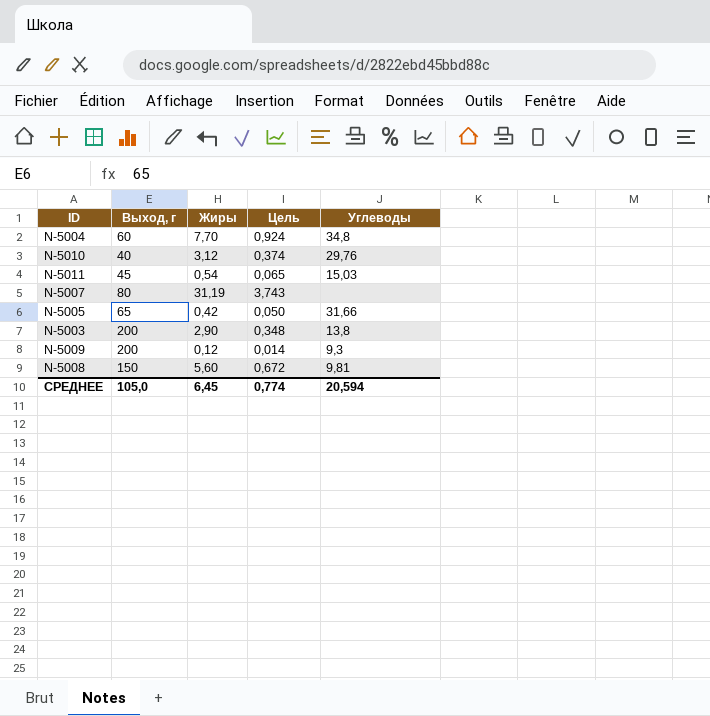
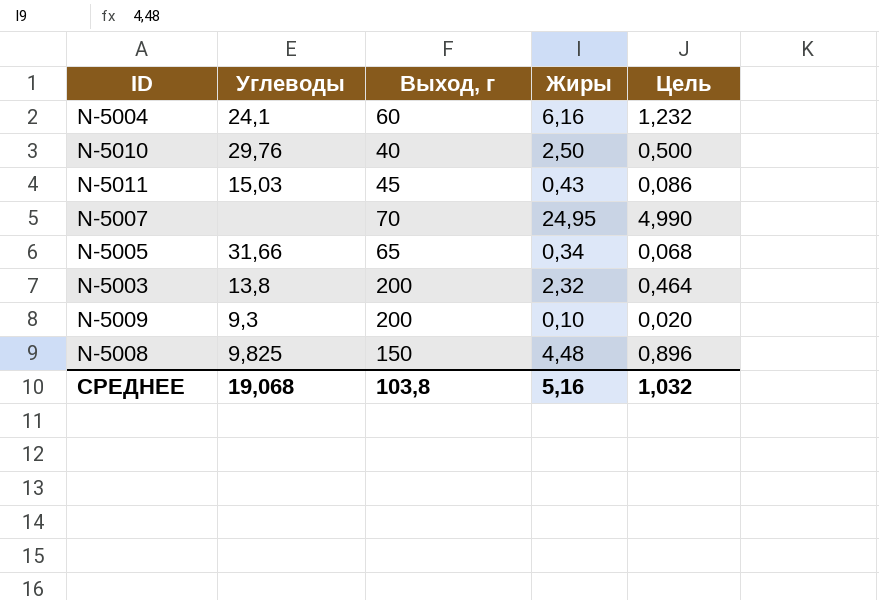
column Углеводы | position: 5 -> 2
column Цель | formula: [Жиры] * 0,12 -> [Жиры] * 0,2
N-5004 | Углеводы: 34,8 -> 24,1
N-5004 | Жиры: 7,70 -> 6,16
N-5010 | Жиры: 3,12 -> 2,50
N-5011 | Жиры: 0,54 -> 0,43
N-5007 | Выход, г: 80 -> 70
N-5007 | Жиры: 31,19 -> 24,95
N-5005 | Жиры: 0,42 -> 0,34
N-5003 | Жиры: 2,90 -> 2,32
N-5009 | Жиры: 0,12 -> 0,10
N-5008 | Углеводы: 9,81 -> 9,825
N-5008 | Жиры: 5,60 -> 4,48
СРЕДНЕЕ | Углеводы: 20,594 -> 19,068
СРЕДНЕЕ | Выход, г: 105,0 -> 103,8
СРЕДНЕЕ | Жиры: 6,45 -> 5,16
СРЕДНЕЕ | Цель: 0,774 -> 1,032

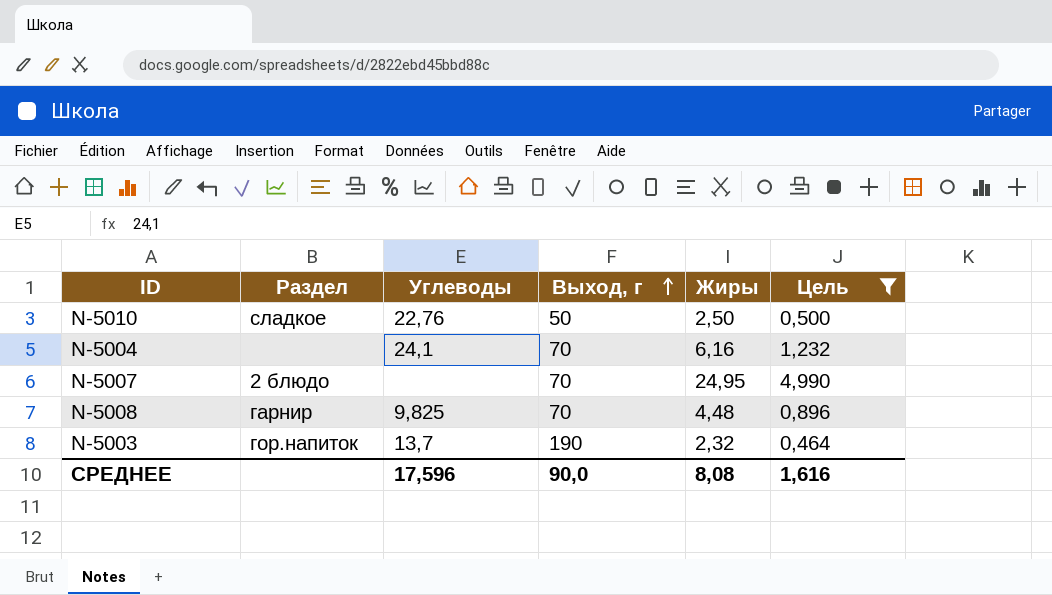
filter: none -> Цель >= 0,464
row order: none -> Выход, г ascending
column Раздел | position: none -> 2
N-5010 | Углеводы: 29,76 -> 22,76
N-5010 | Выход, г: 40 -> 50
N-5004 | Выход, г: 60 -> 70
N-5008 | Выход, г: 150 -> 70
N-5003 | Углеводы: 13,8 -> 13,7
N-5003 | Выход, г: 200 -> 190
СРЕДНЕЕ | Углеводы: 19,068 -> 17,596
СРЕДНЕЕ | Выход, г: 103,8 -> 90,0
СРЕДНЕЕ | Жиры: 5,16 -> 8,08
СРЕДНЕЕ | Цель: 1,032 -> 1,616

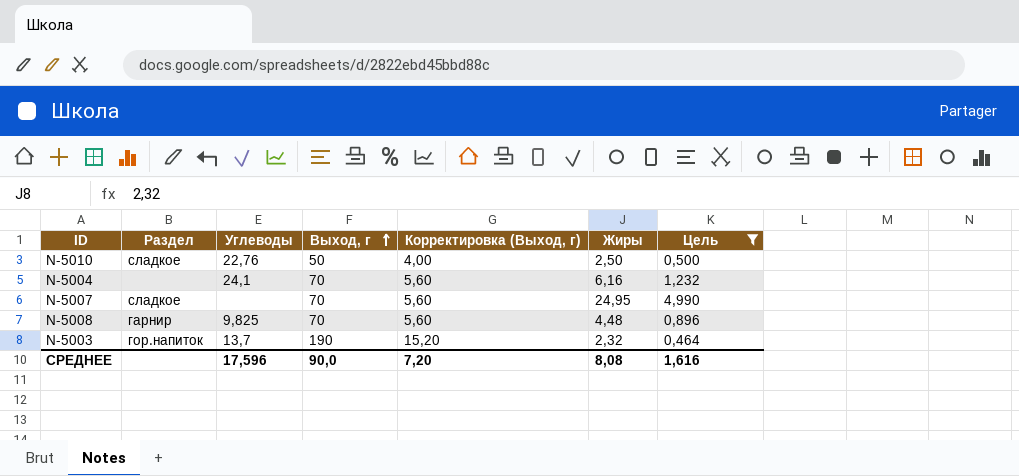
column Корректировка (Выход, г) | formula: none -> [Выход, г] * 0,08
N-5007 | Раздел: 2 блюдо -> сладкое

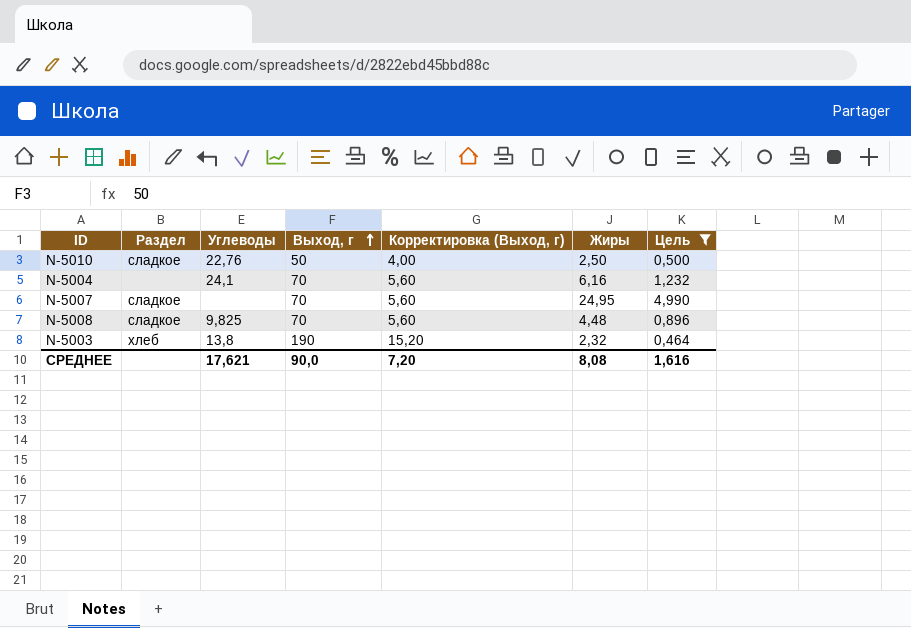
N-5008 | Раздел: гарнир -> сладкое
N-5003 | Раздел: гор.напиток -> хлеб
N-5003 | Углеводы: 13,7 -> 13,8
СРЕДНЕЕ | Углеводы: 17,596 -> 17,621

